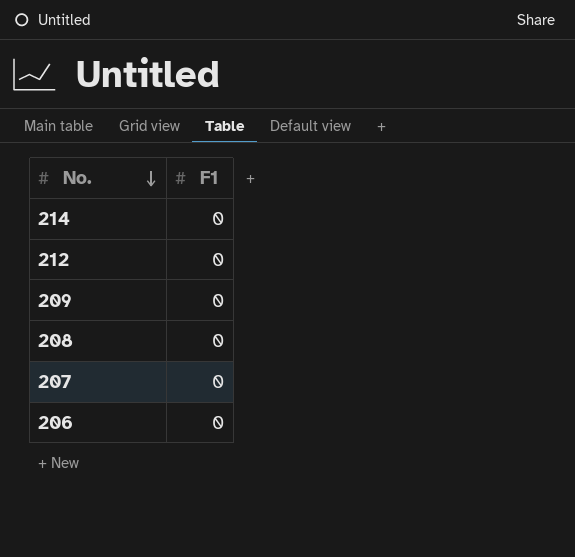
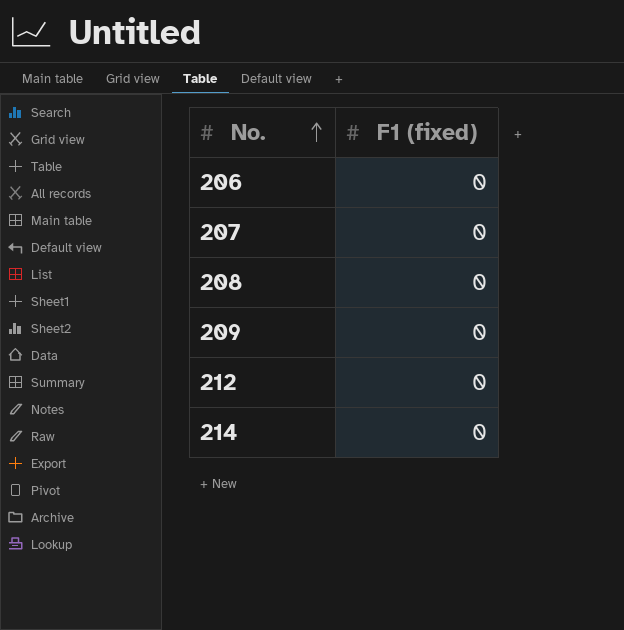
row order: No. descending -> No. ascending
column name: F1 -> F1 (fixed)

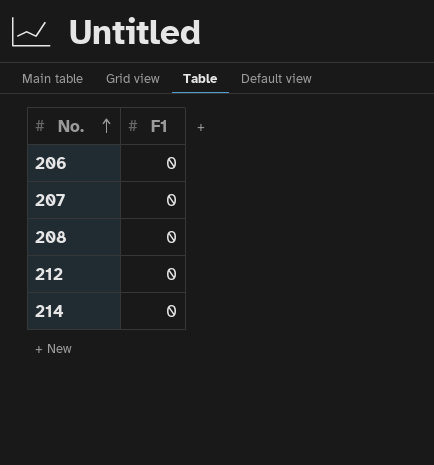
column name: F1 (fixed) -> F1
row 209: 0 -> none

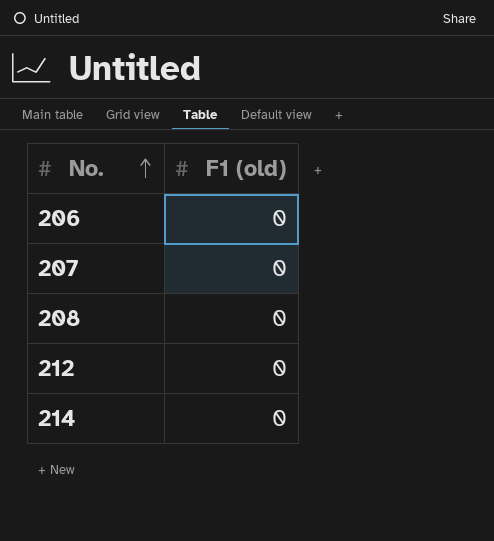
column name: F1 -> F1 (old)

